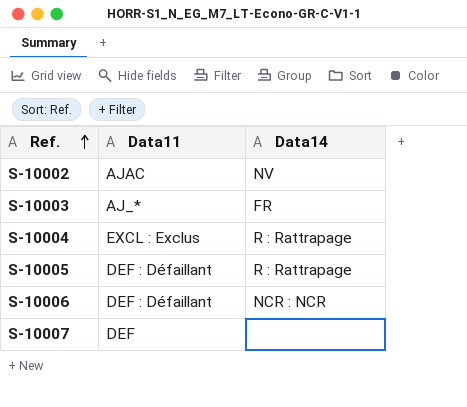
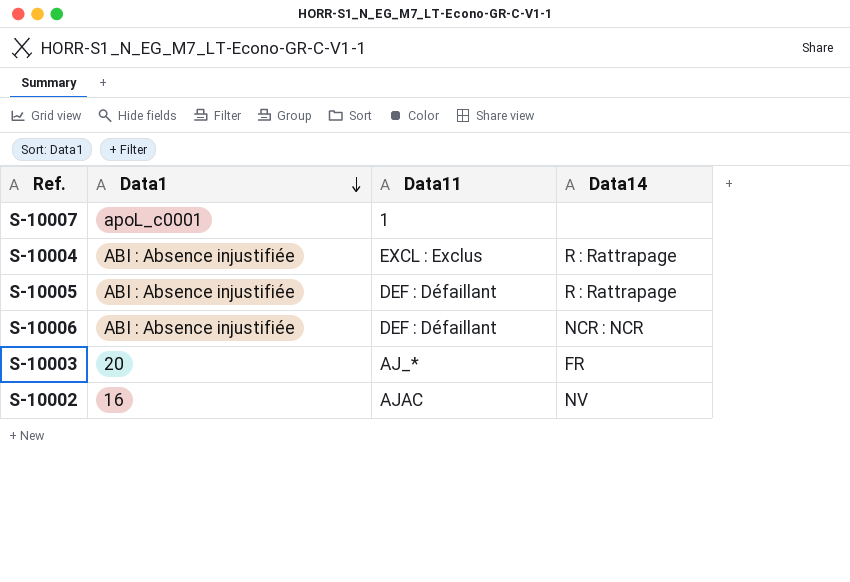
row order: Ref. ascending -> Data1 descending
column Data1 | position: none -> 2
S-10007 | Data11: DEF -> 1

